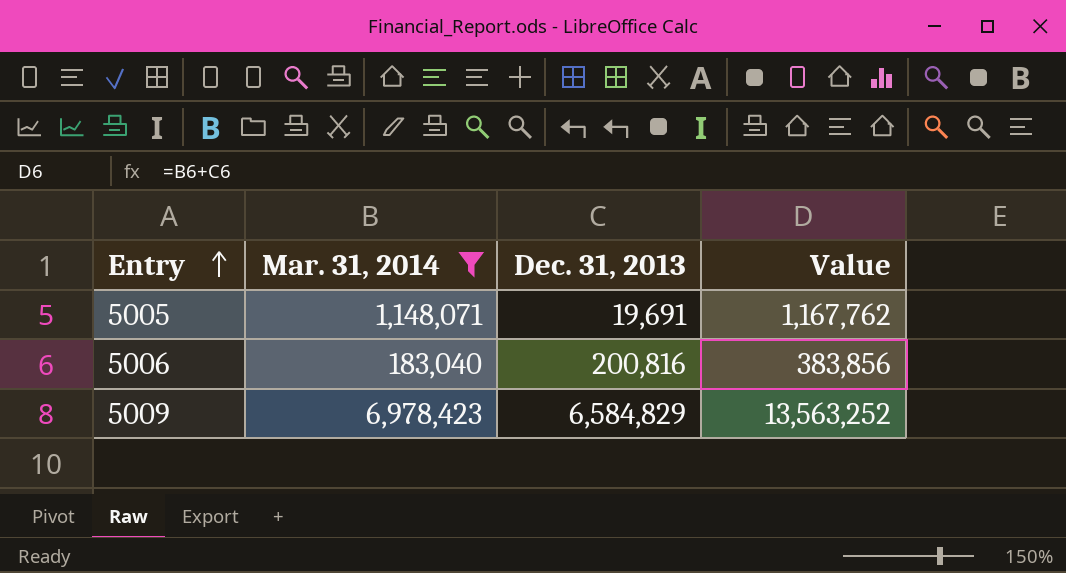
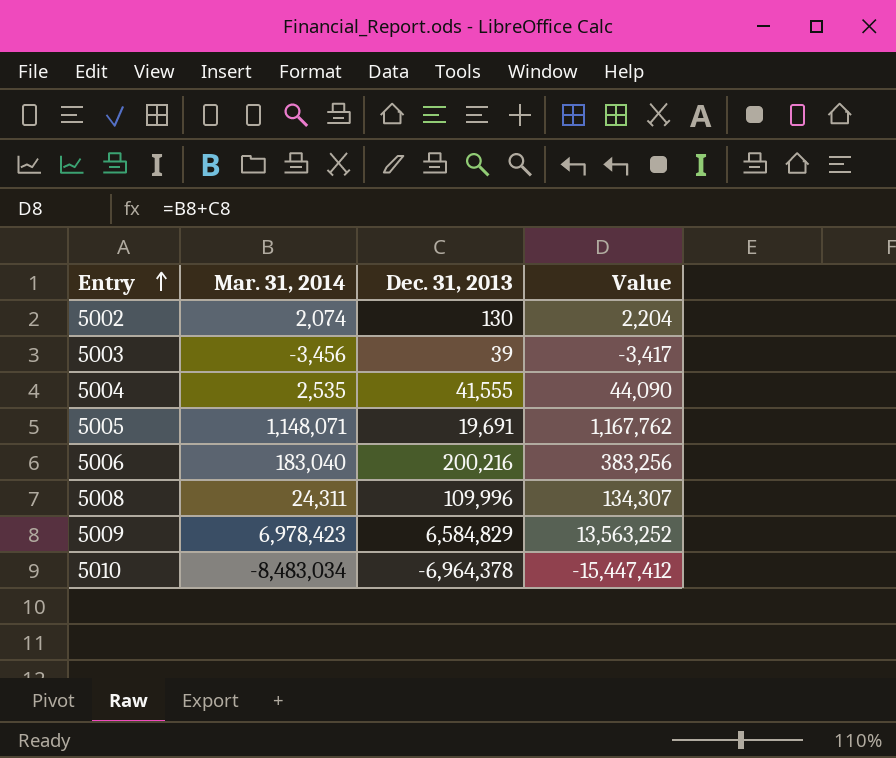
filter: Mar. 31, 2014 >= 183,040 -> none
5006 | Dec. 31, 2013: 200,816 -> 200,216
5006 | Value: 383,856 -> 383,256

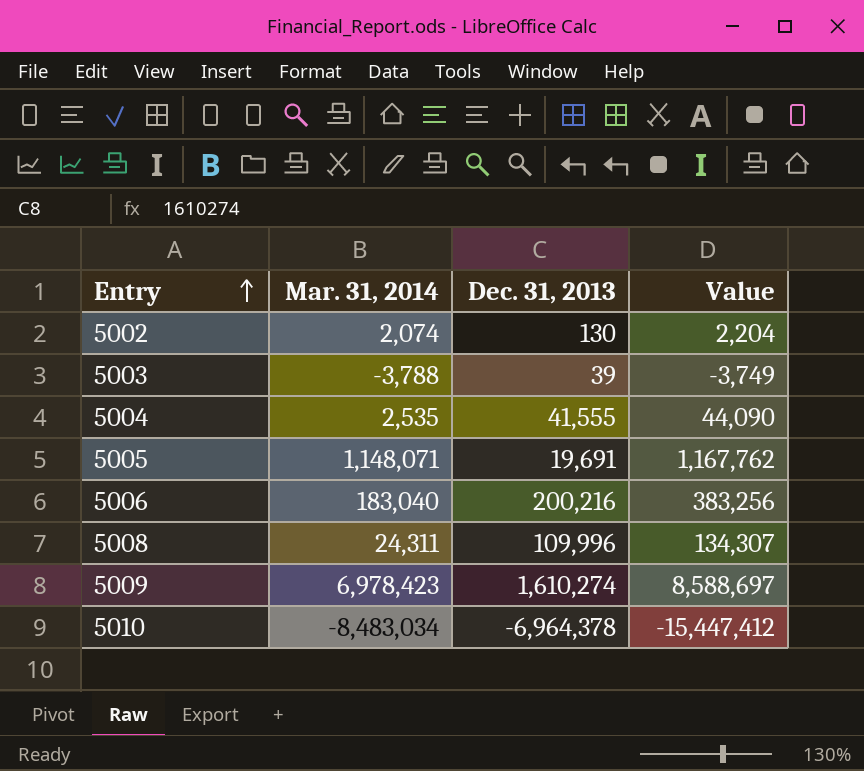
5003 | Mar. 31, 2014: -3,456 -> -3,788
5003 | Value: -3,417 -> -3,749
5009 | Dec. 31, 2013: 6,584,829 -> 1,610,274
5009 | Value: 13,563,252 -> 8,588,697

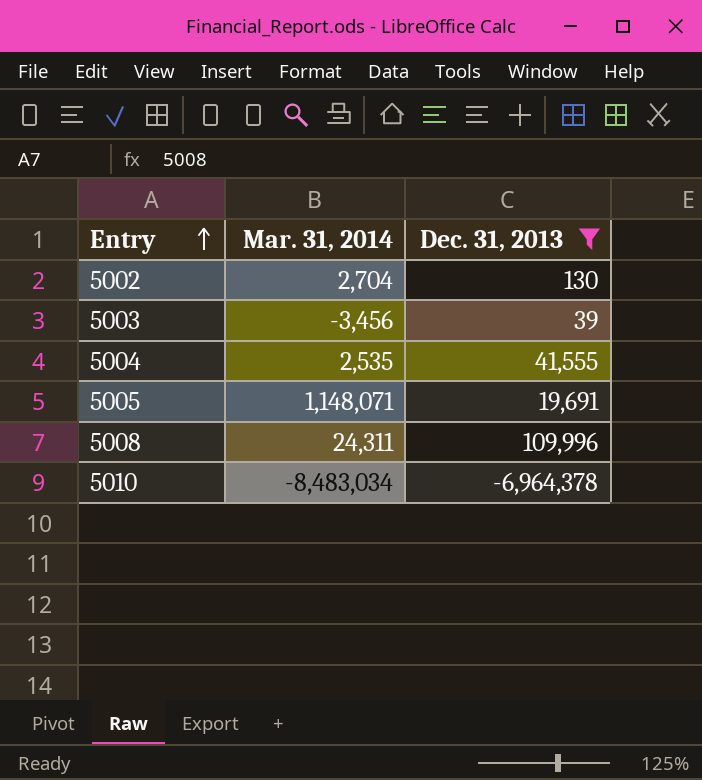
filter: none -> Dec. 31, 2013 <= 109,996
column Value | formula: [Mar. 31, 2014] + [Dec. 31, 2013] -> none
5002 | Mar. 31, 2014: 2,074 -> 2,704
5003 | Mar. 31, 2014: -3,788 -> -3,456

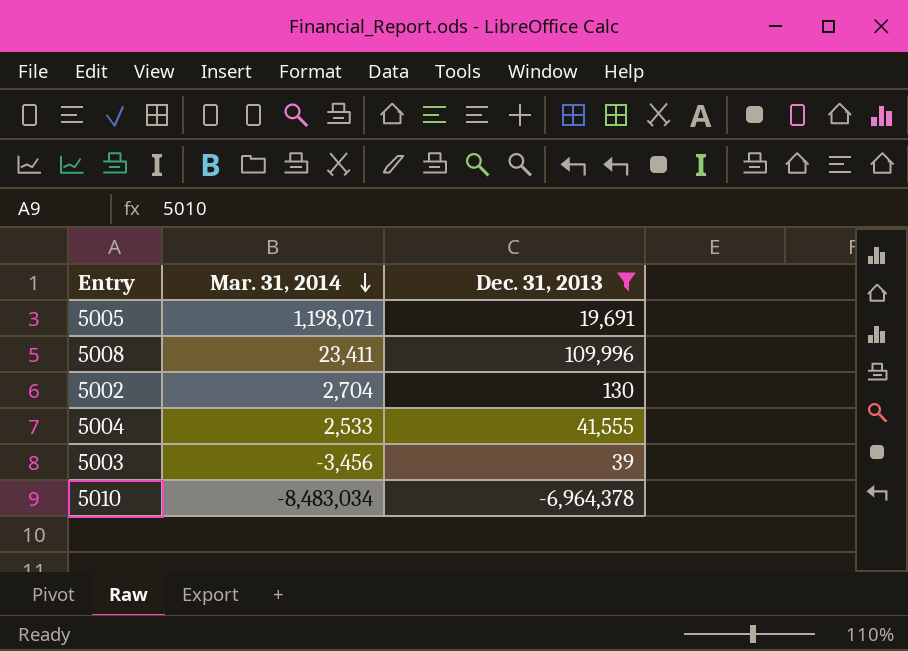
row order: Entry ascending -> Mar. 31, 2014 descending
5005 | Mar. 31, 2014: 1,148,071 -> 1,198,071
5008 | Mar. 31, 2014: 24,311 -> 23,411
5004 | Mar. 31, 2014: 2,535 -> 2,533

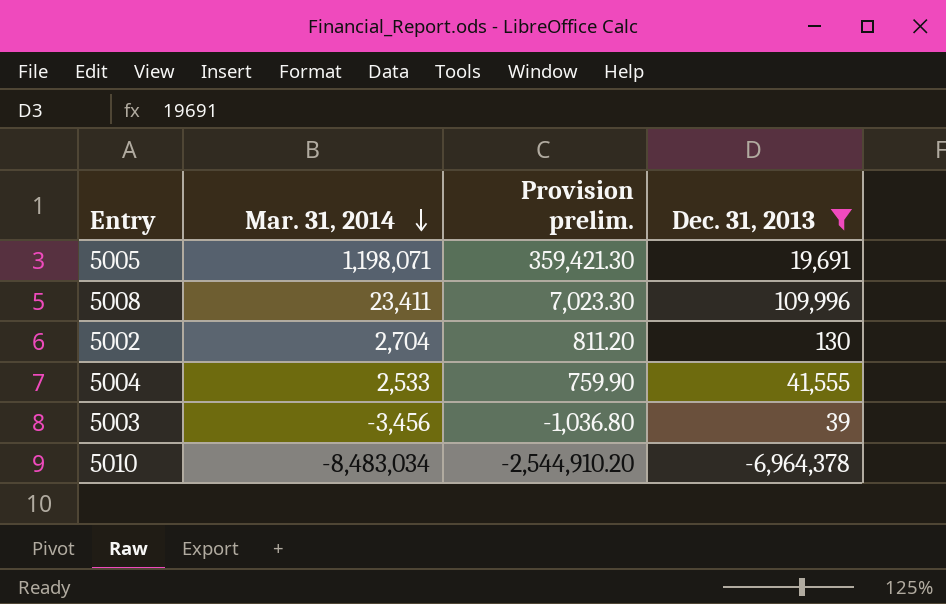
column Provision prelim. | formula: none -> [Mar. 31, 2014] * 0.3

